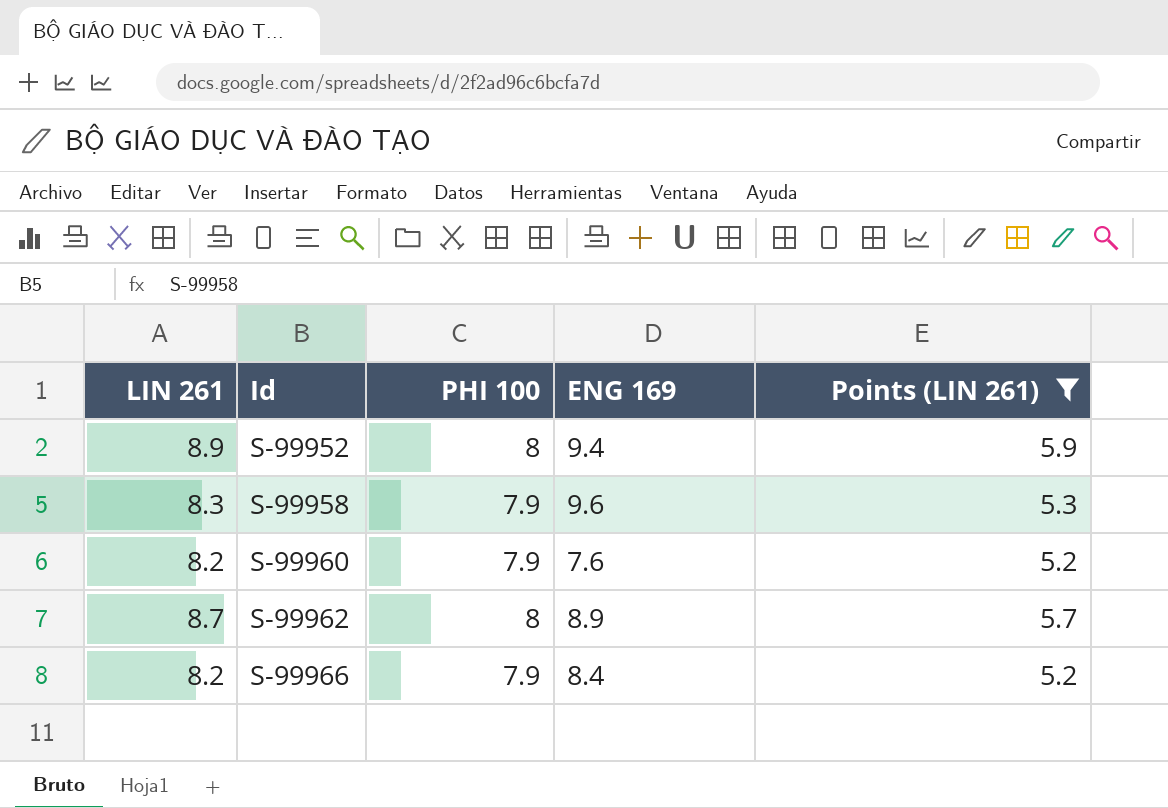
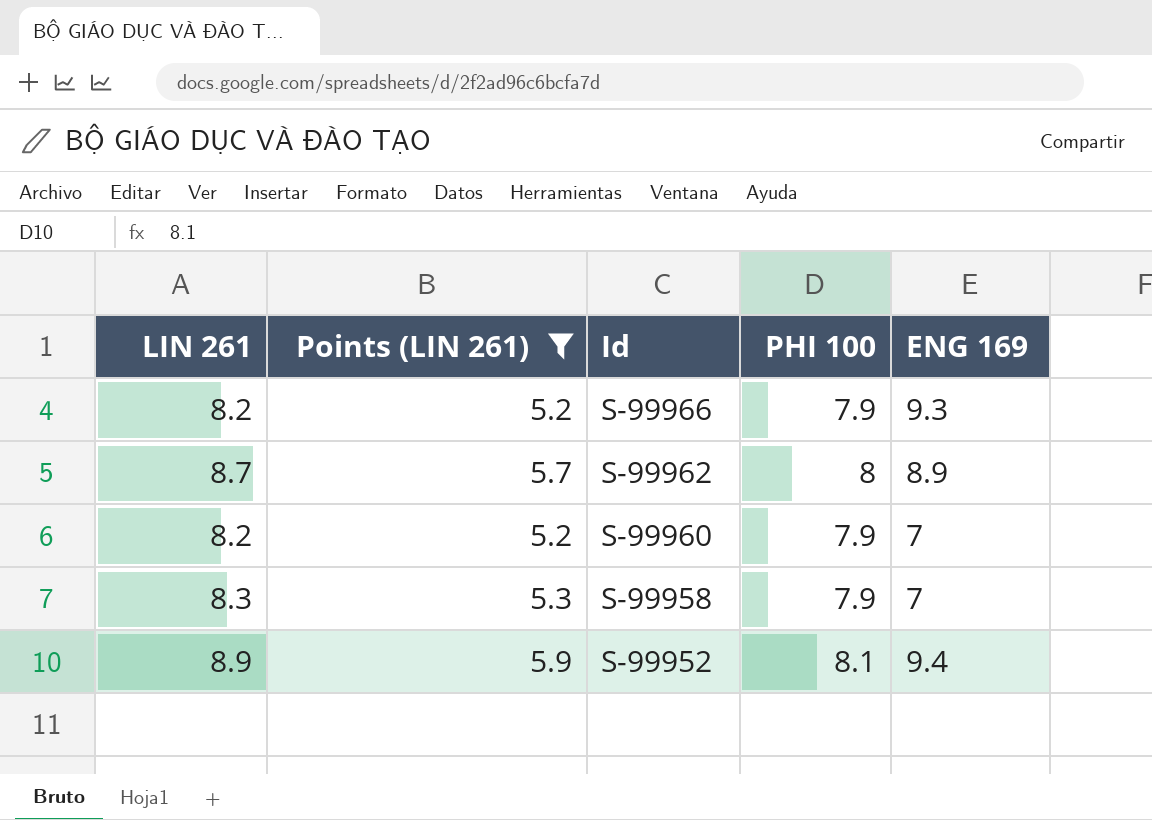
row order: Id ascending -> Id descending
column Points (LIN 261) | position: 5 -> 2
S-99966 | ENG 169: 8.4 -> 9.3
S-99960 | ENG 169: 7.6 -> 7
S-99958 | ENG 169: 9.6 -> 7
S-99952 | PHI 100: 8 -> 8.1

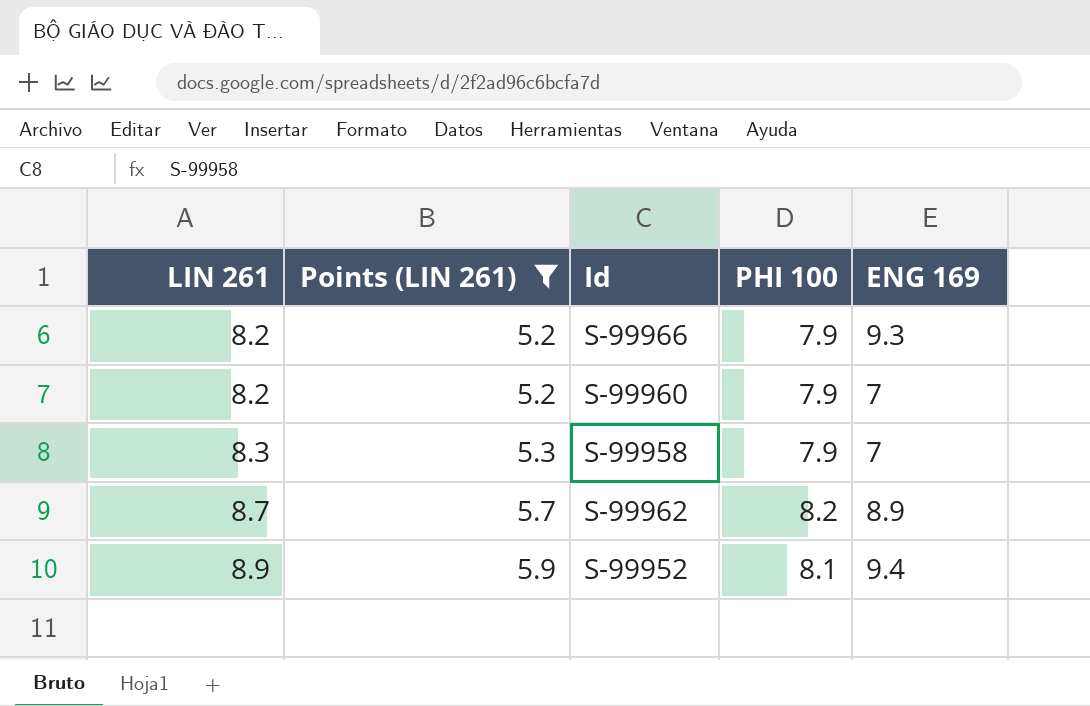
row order: Id descending -> LIN 261 ascending
S-99962 | PHI 100: 8 -> 8.2

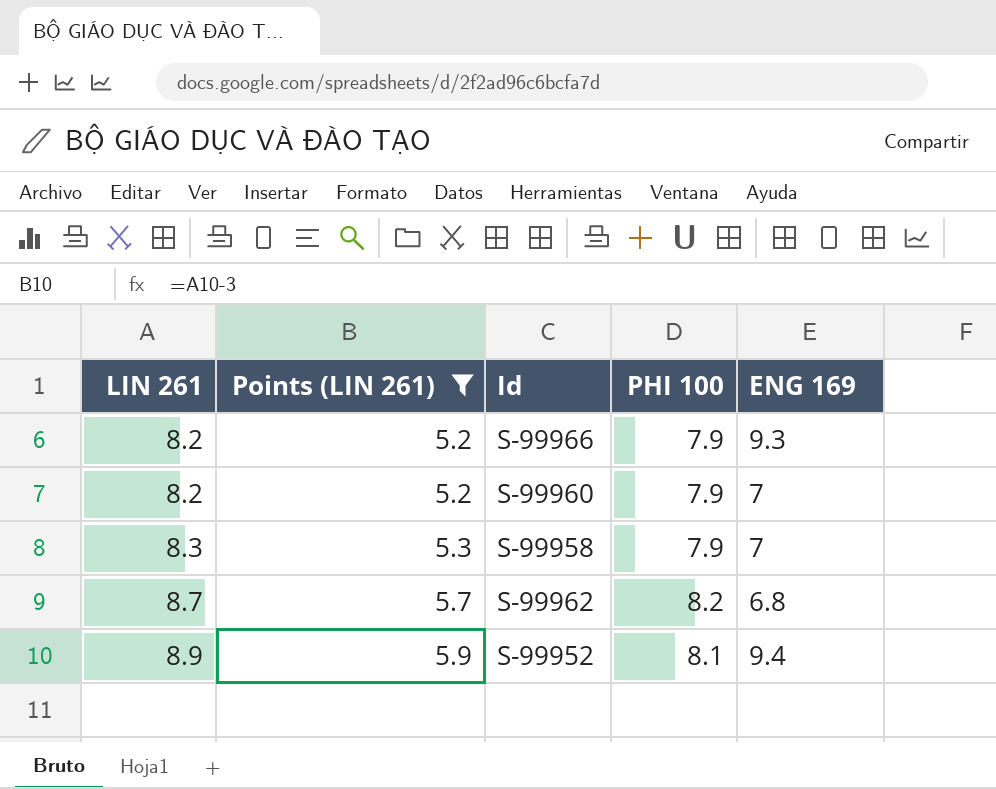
S-99962 | ENG 169: 8.9 -> 6.8

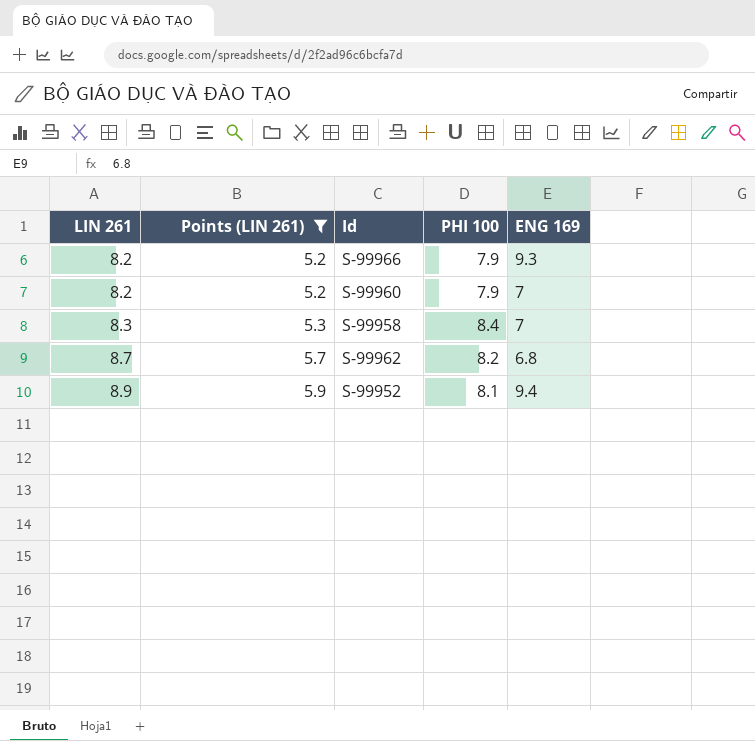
S-99958 | PHI 100: 7.9 -> 8.4

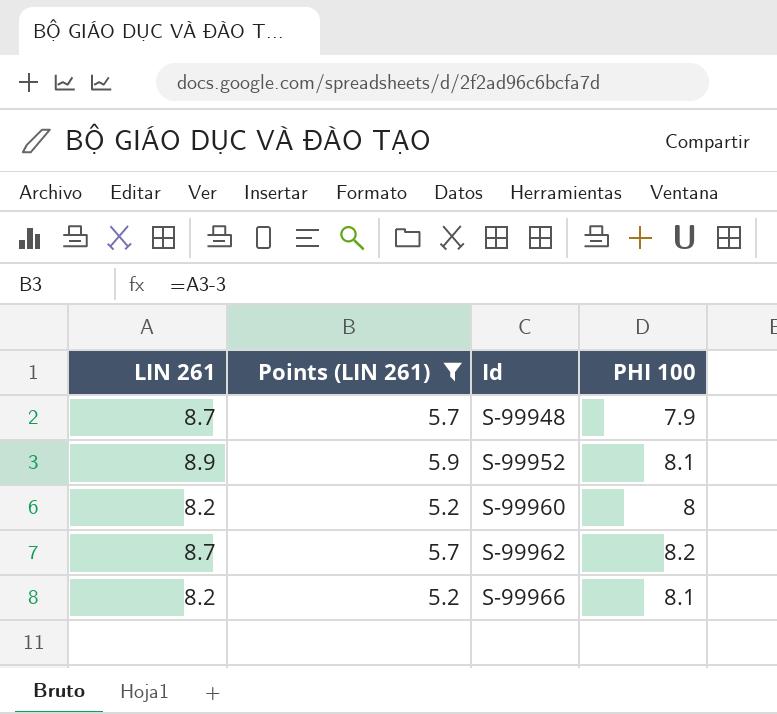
row order: LIN 261 ascending -> Id ascending
column ENG 169 | position: 5 -> none
row S-99958: 8.3 | 5.3 | 8.4 | 7 -> none
row S-99948: none -> 8.7 | 5.7 | 7.9
S-99960 | PHI 100: 7.9 -> 8
S-99966 | PHI 100: 7.9 -> 8.1

